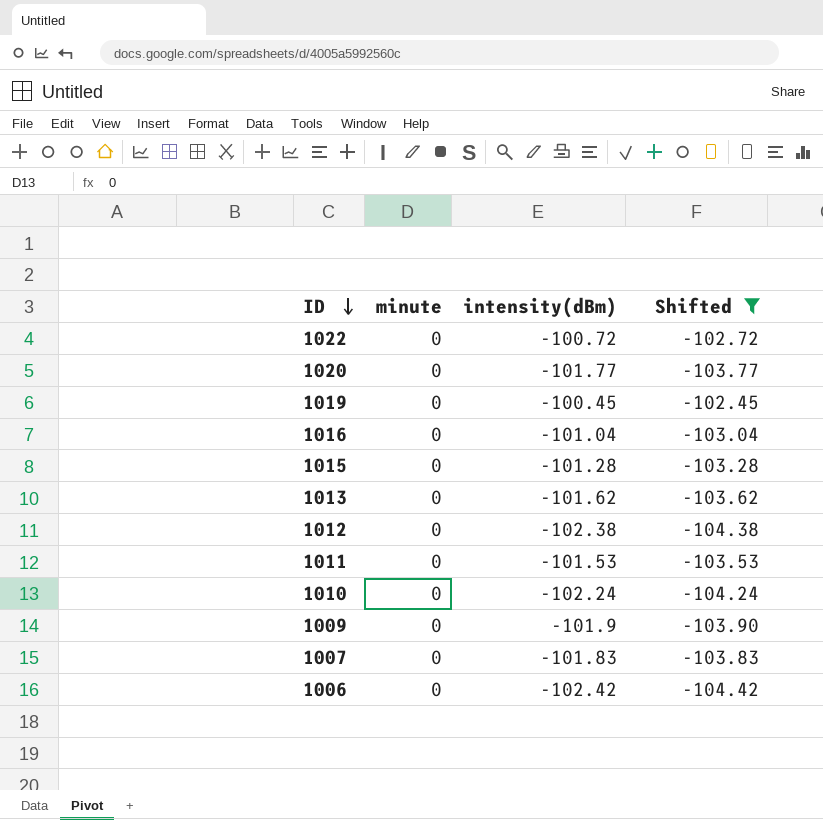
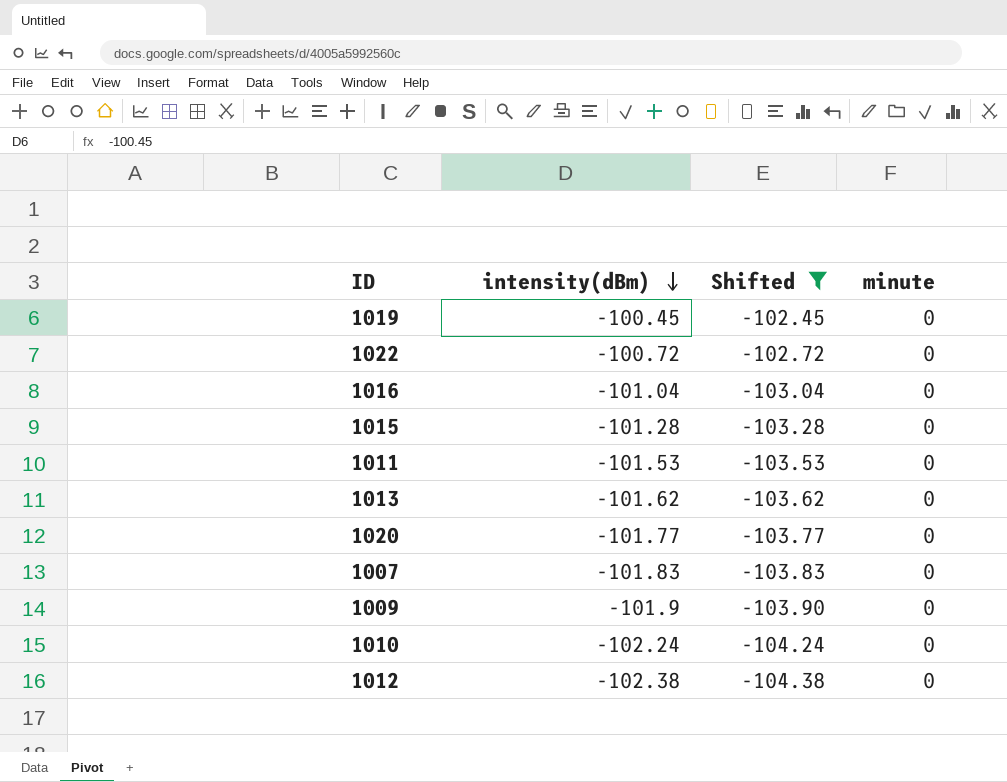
row order: ID descending -> intensity(dBm) descending
column minute | position: 2 -> 4
row 1006: 0 | -102.42 | -104.42 -> none

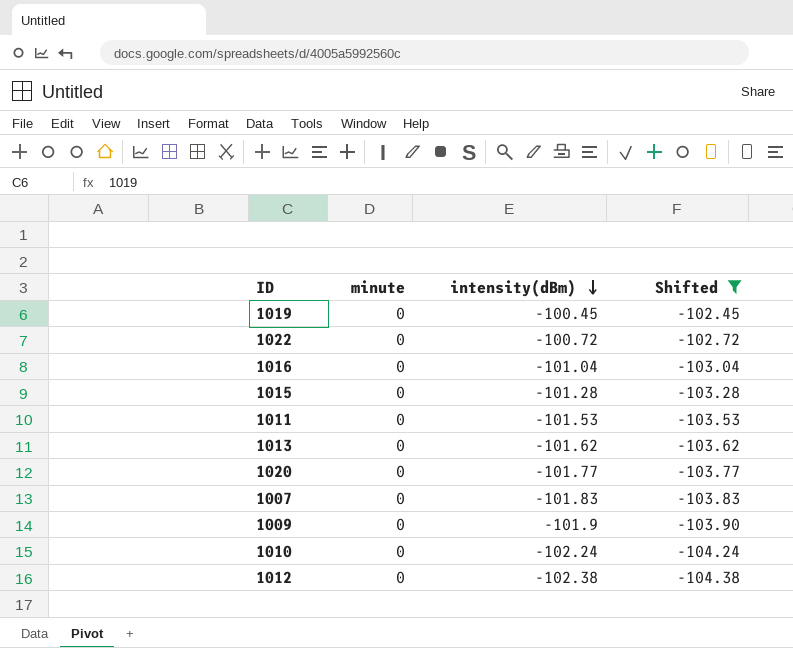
column minute | position: 4 -> 2

